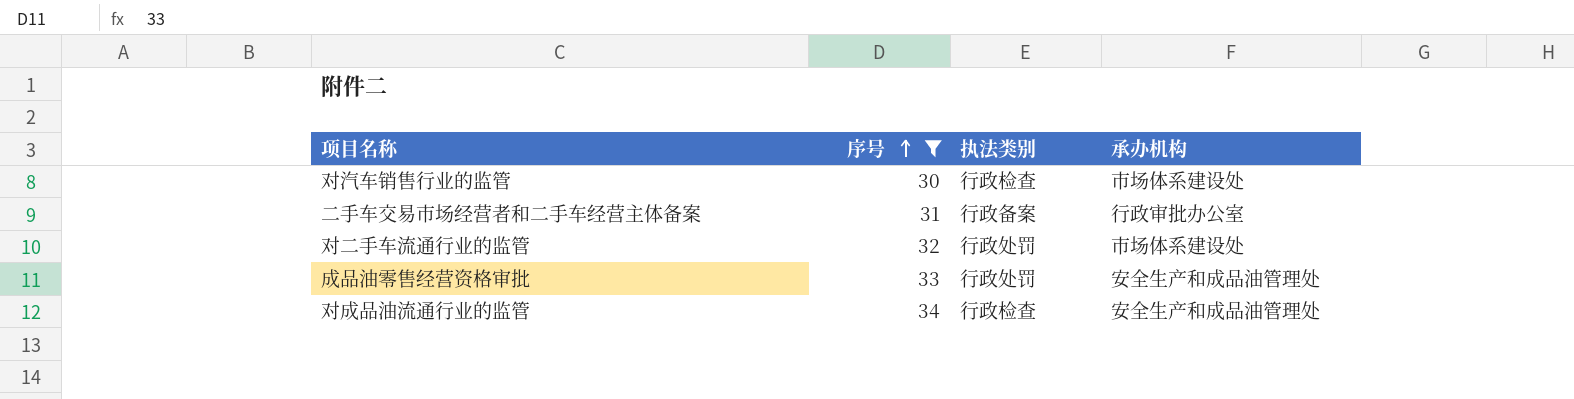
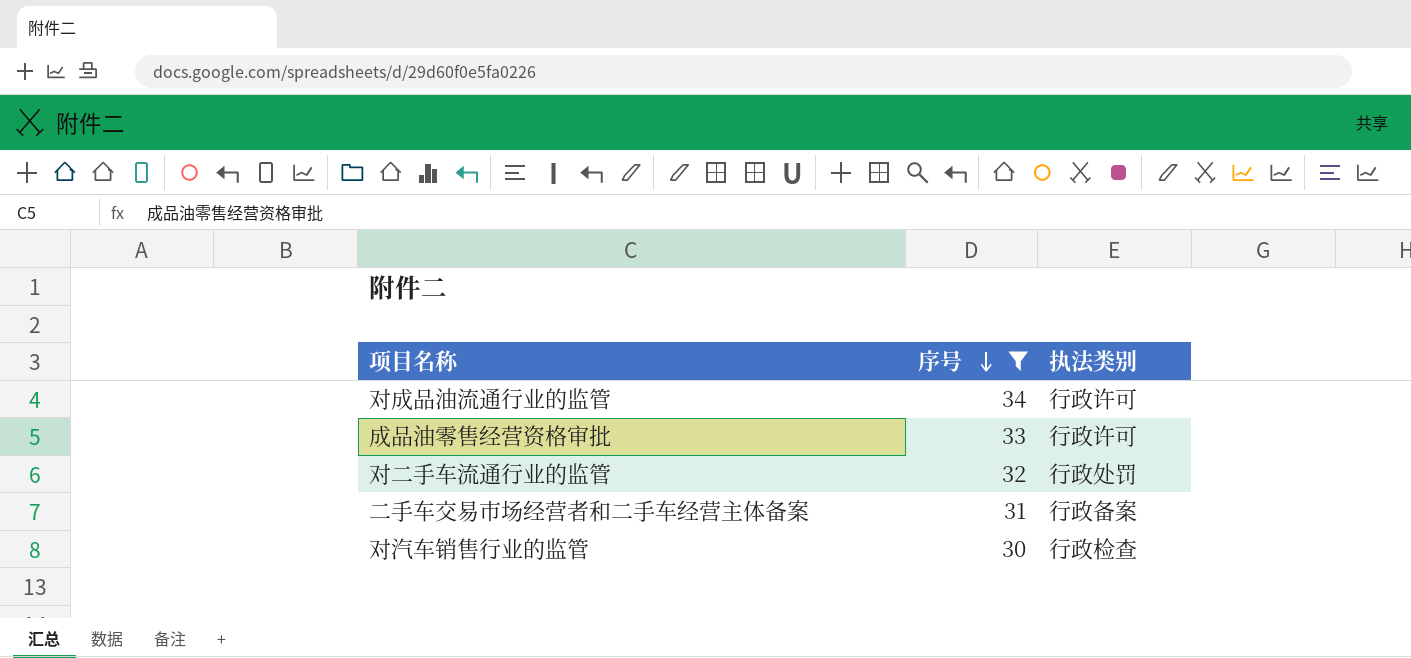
row order: 序号 ascending -> 序号 descending
column 承办机构 | position: 4 -> none
对成品油流通行业的监管 | 执法类别: 行政检查 -> 行政许可
成品油零售经营资格审批 | 执法类别: 行政处罚 -> 行政许可

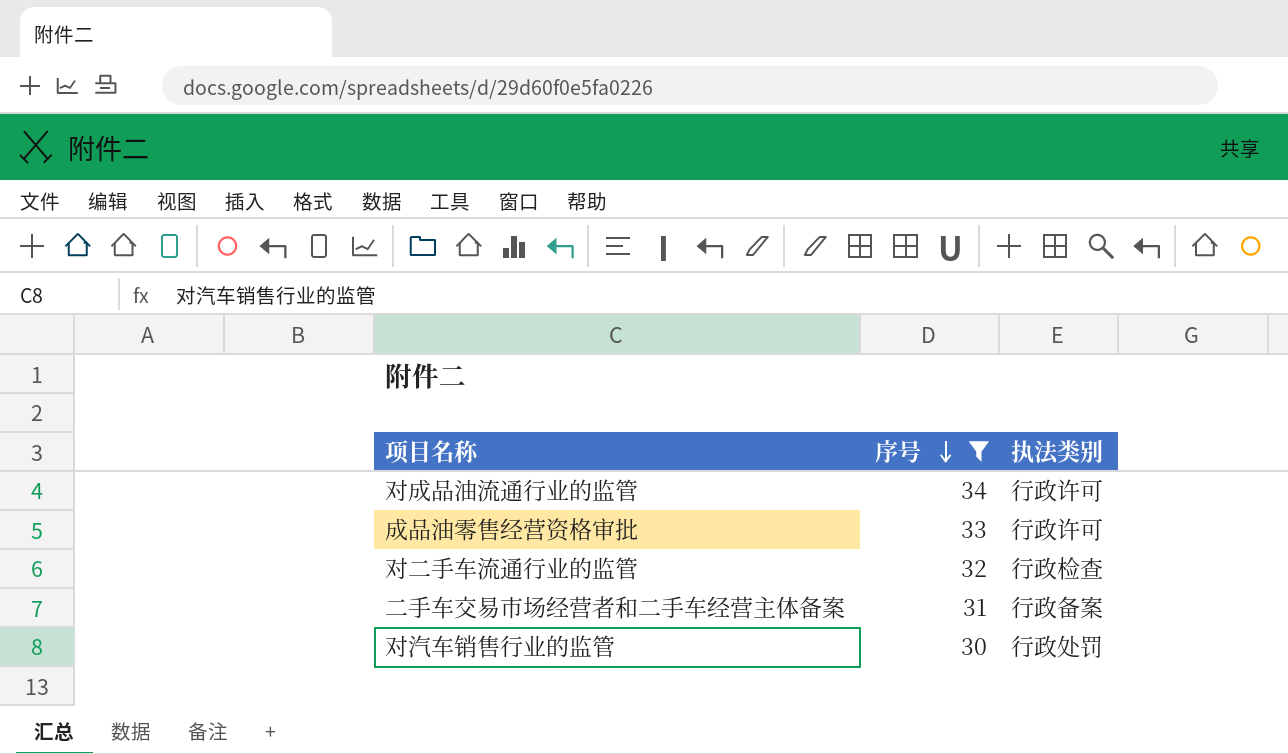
对二手车流通行业的监管 | 执法类别: 行政处罚 -> 行政检查
对汽车销售行业的监管 | 执法类别: 行政检查 -> 行政处罚

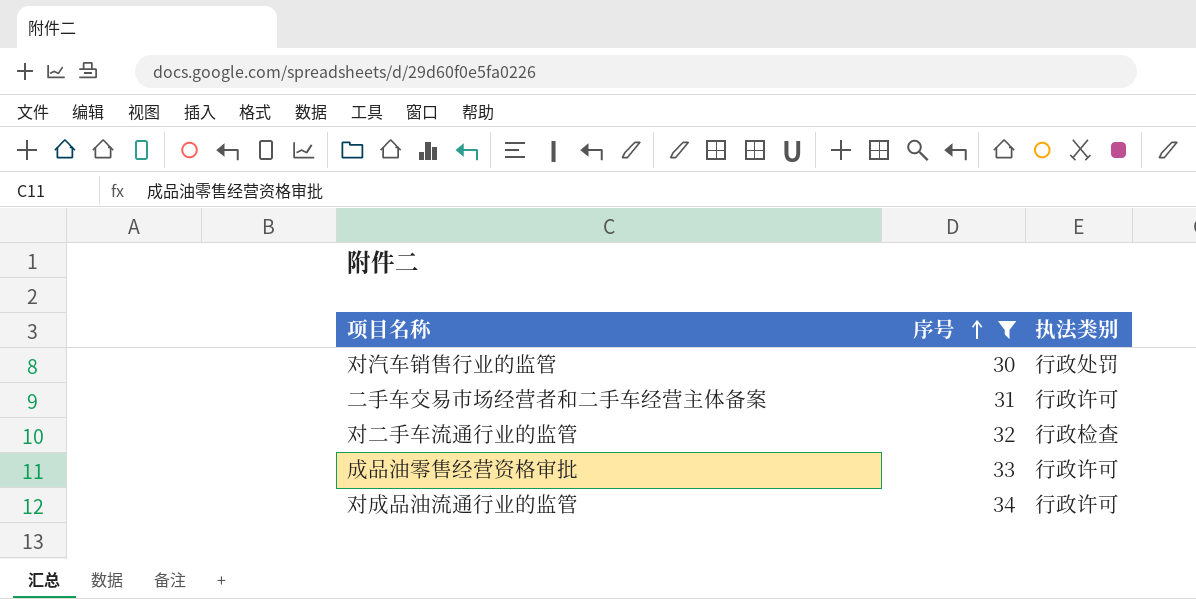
row order: 序号 descending -> 序号 ascending
二手车交易市场经营者和二手车经营主体备案 | 执法类别: 行政备案 -> 行政许可

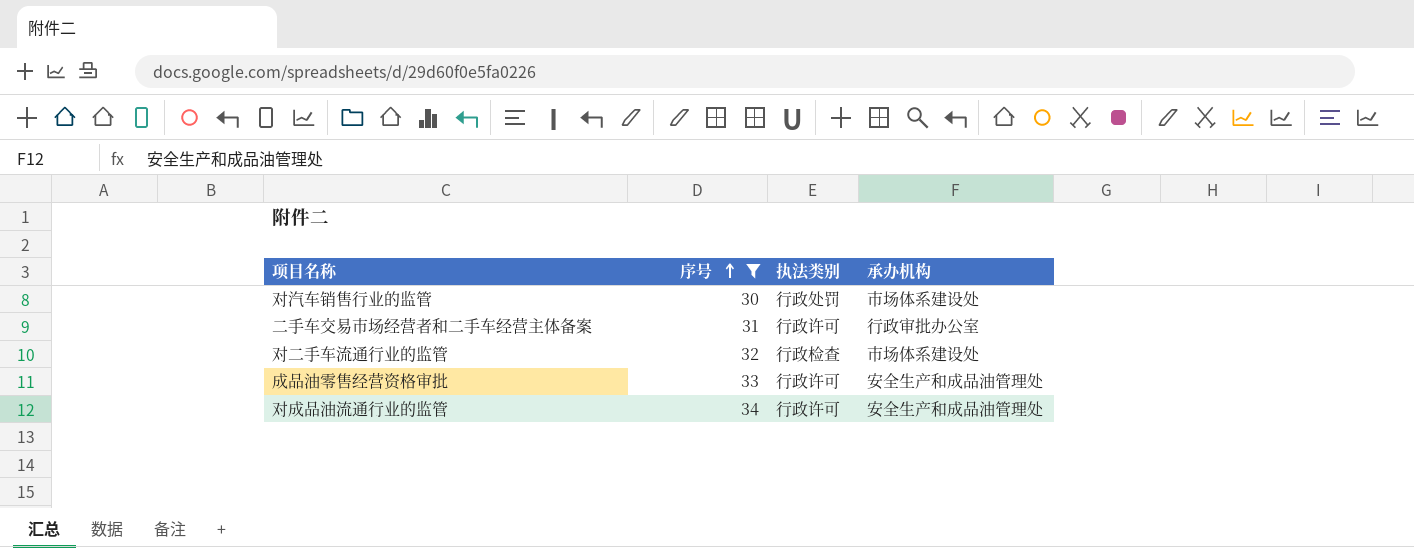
column 承办机构 | position: none -> 4

